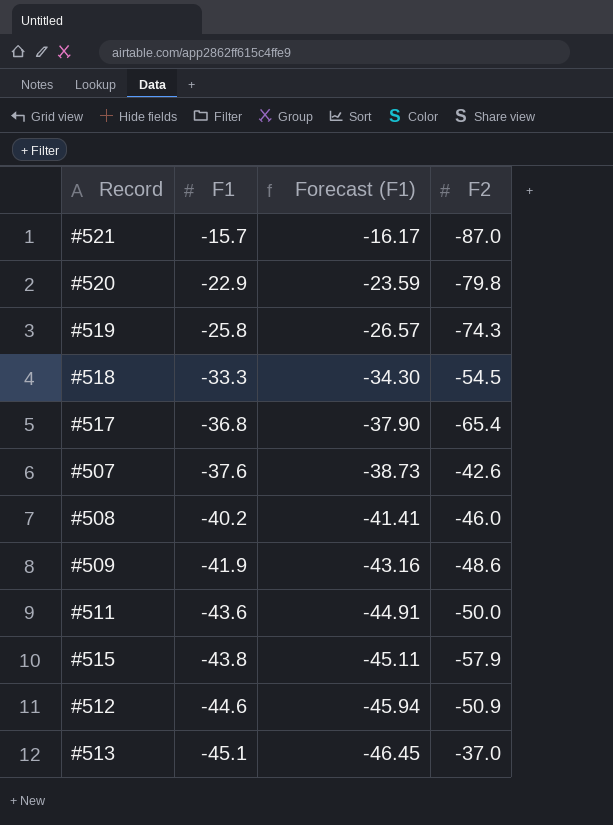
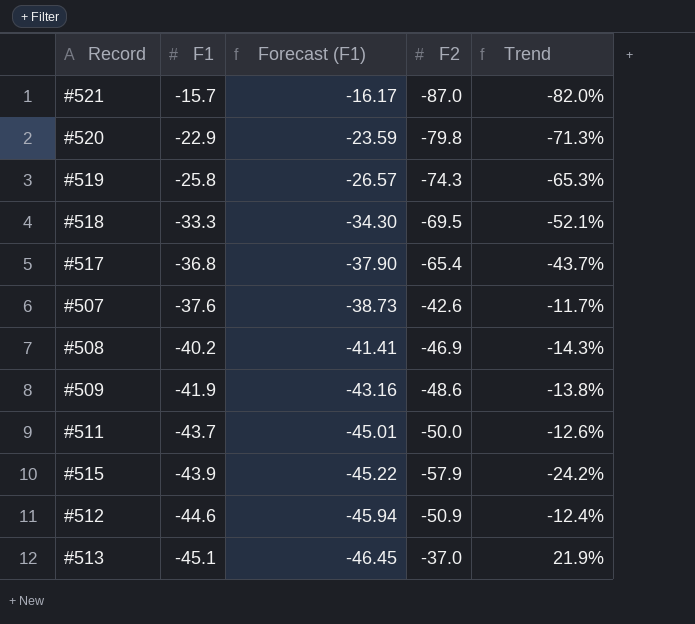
column Trend | formula: none -> ([F1] - [F2]) / [F2]
#518 | F2: -54.5 -> -69.5
#508 | F2: -46.0 -> -46.9
#511 | F1: -43.6 -> -43.7
#511 | Forecast (F1): -44.91 -> -45.01
#515 | F1: -43.8 -> -43.9
#515 | Forecast (F1): -45.11 -> -45.22

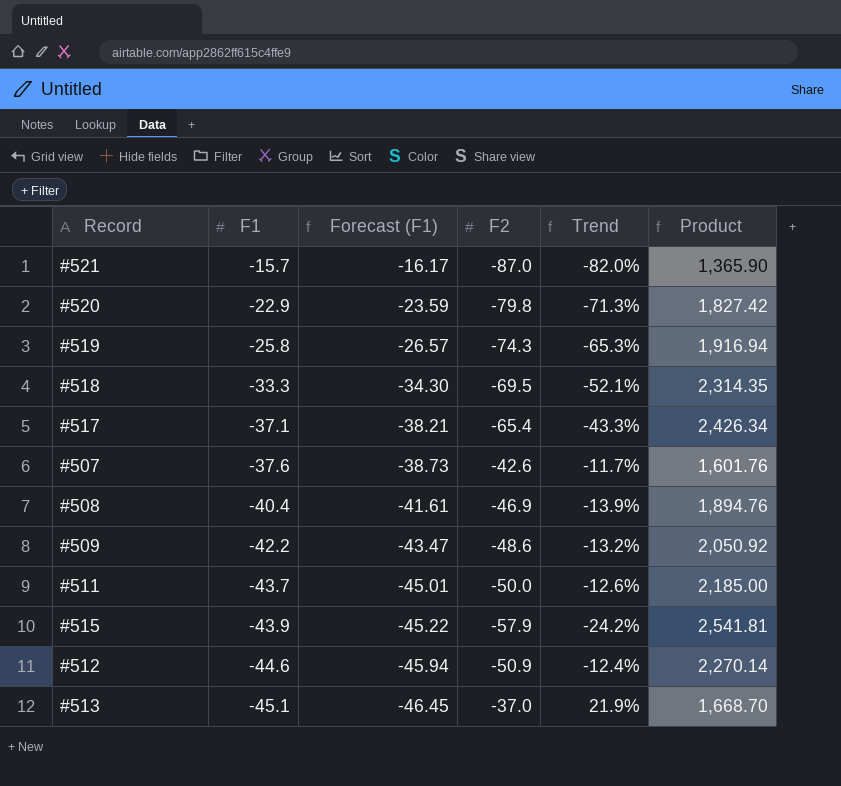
column Product | formula: none -> [F1] * [F2]
#517 | F1: -36.8 -> -37.1
#517 | Forecast (F1): -37.90 -> -38.21
#517 | Trend: -43.7% -> -43.3%
#508 | F1: -40.2 -> -40.4
#508 | Forecast (F1): -41.41 -> -41.61
#508 | Trend: -14.3% -> -13.9%
#509 | F1: -41.9 -> -42.2
#509 | Forecast (F1): -43.16 -> -43.47
#509 | Trend: -13.8% -> -13.2%

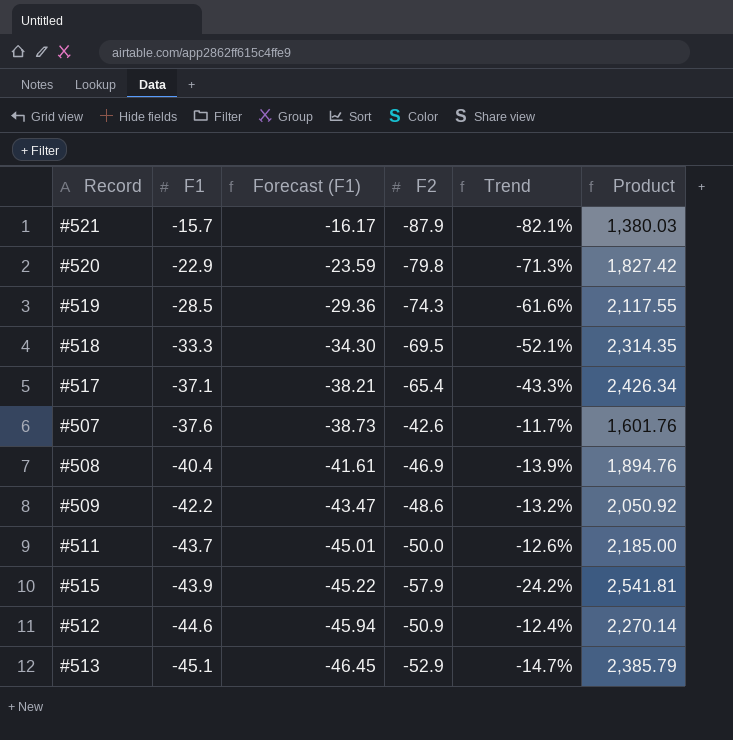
#521 | F2: -87.0 -> -87.9
#521 | Trend: -82.0% -> -82.1%
#521 | Product: 1,365.90 -> 1,380.03
#519 | F1: -25.8 -> -28.5
#519 | Forecast (F1): -26.57 -> -29.36
#519 | Trend: -65.3% -> -61.6%
#519 | Product: 1,916.94 -> 2,117.55
#513 | F2: -37.0 -> -52.9
#513 | Trend: 21.9% -> -14.7%
#513 | Product: 1,668.70 -> 2,385.79

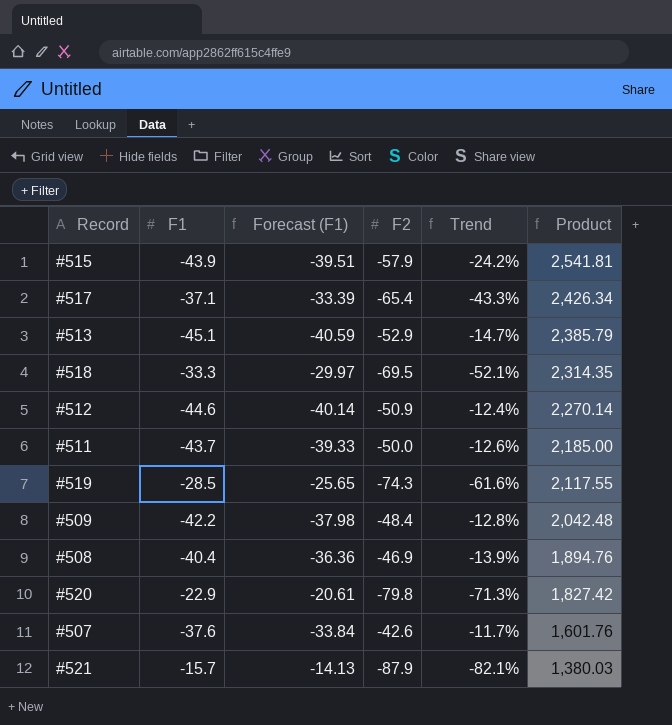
row order: F1 descending -> Product descending
column Forecast (F1) | formula: [F1] * 1.03 -> [F1] * 0.9
#509 | F2: -48.6 -> -48.4
#509 | Trend: -13.2% -> -12.8%
#509 | Product: 2,050.92 -> 2,042.48

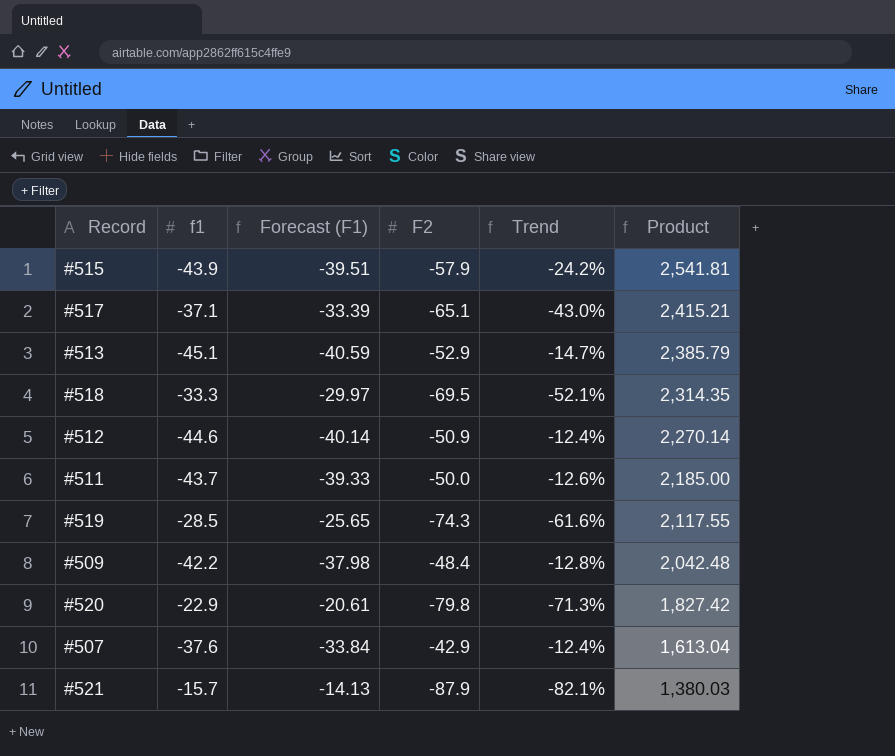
column name: F1 -> f1
row #508: -40.4 | -36.36 | -46.9 | -13.9% | 1,894.76 -> none
#517 | F2: -65.4 -> -65.1
#517 | Trend: -43.3% -> -43.0%
#517 | Product: 2,426.34 -> 2,415.21
#507 | F2: -42.6 -> -42.9
#507 | Trend: -11.7% -> -12.4%
#507 | Product: 1,601.76 -> 1,613.04

